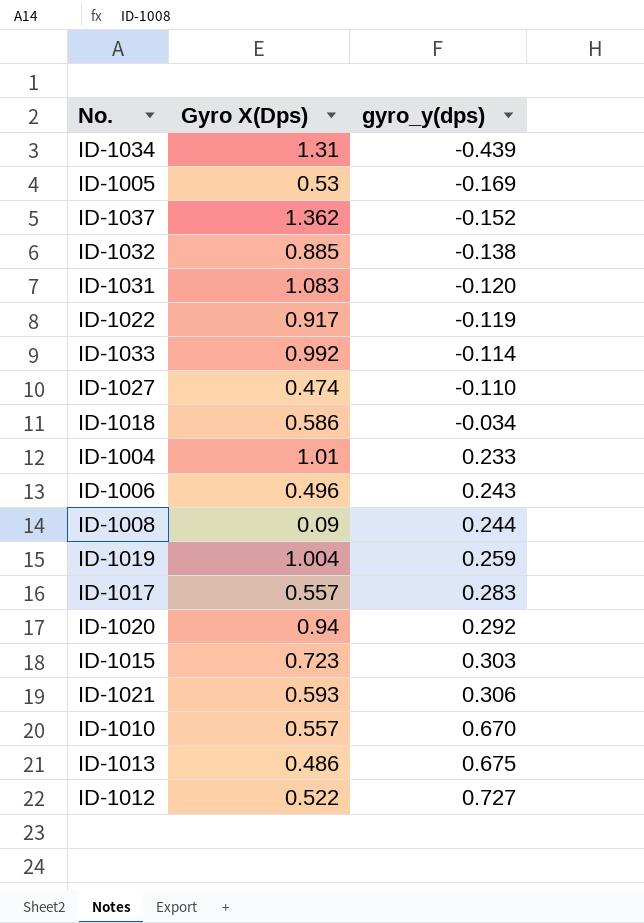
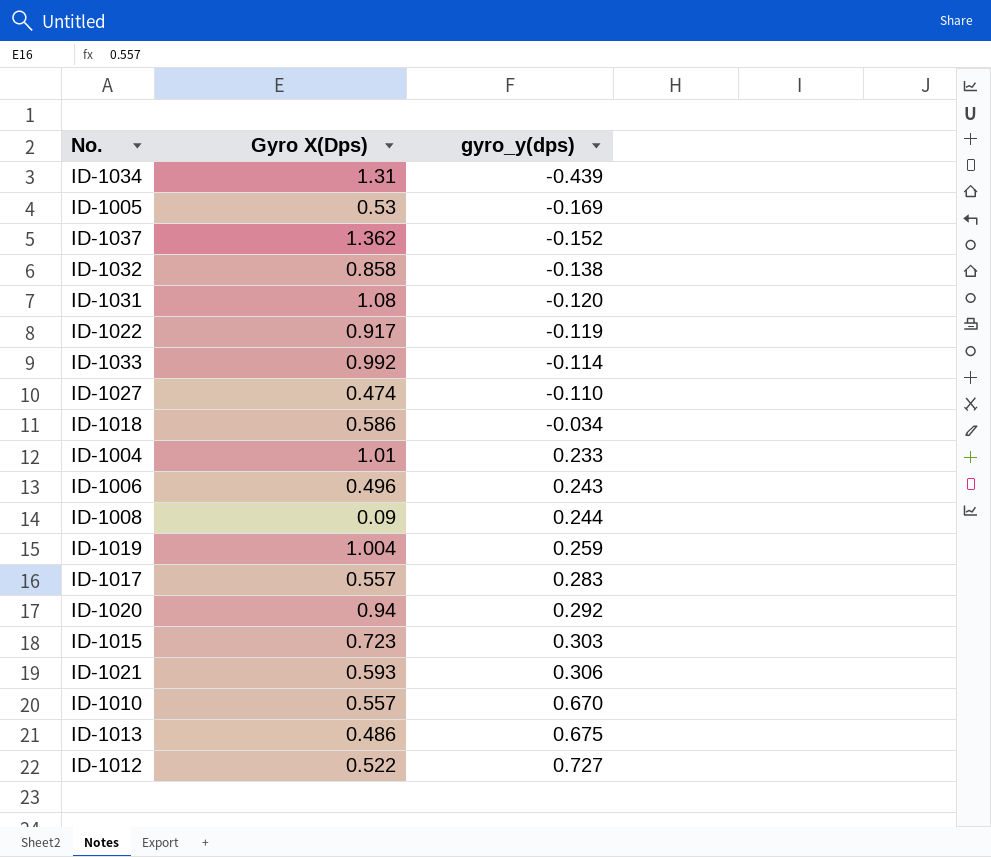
ID-1032 | Gyro X(Dps): 0.885 -> 0.858
ID-1031 | Gyro X(Dps): 1.083 -> 1.08

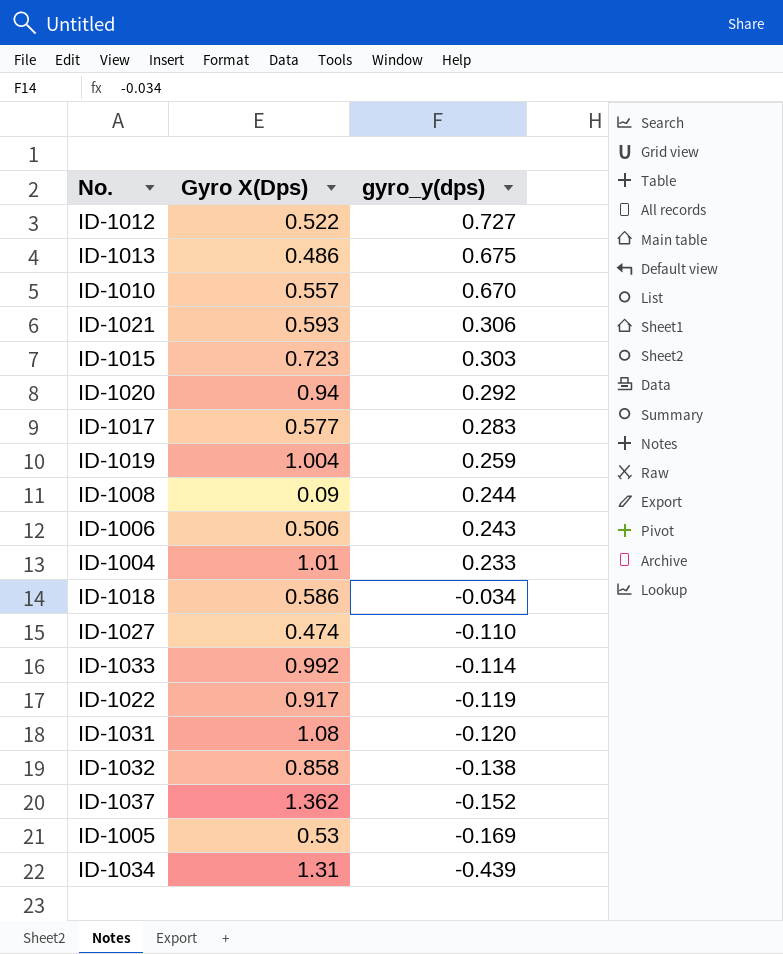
row order: gyro_y(dps) ascending -> gyro_y(dps) descending
ID-1017 | Gyro X(Dps): 0.557 -> 0.577
ID-1006 | Gyro X(Dps): 0.496 -> 0.506

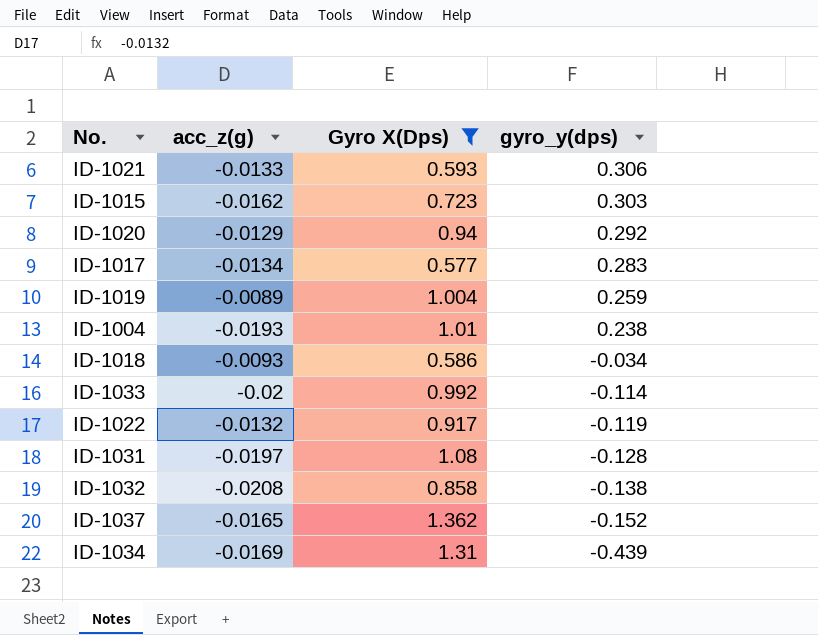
filter: none -> Gyro X(Dps) >= 0.577
column acc_z(g) | position: none -> 2
ID-1004 | gyro_y(dps): 0.233 -> 0.238
ID-1031 | gyro_y(dps): -0.120 -> -0.128

